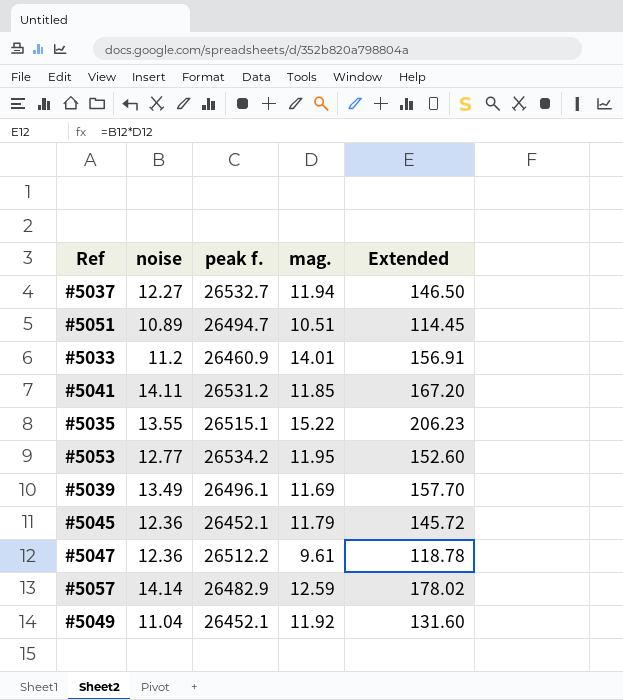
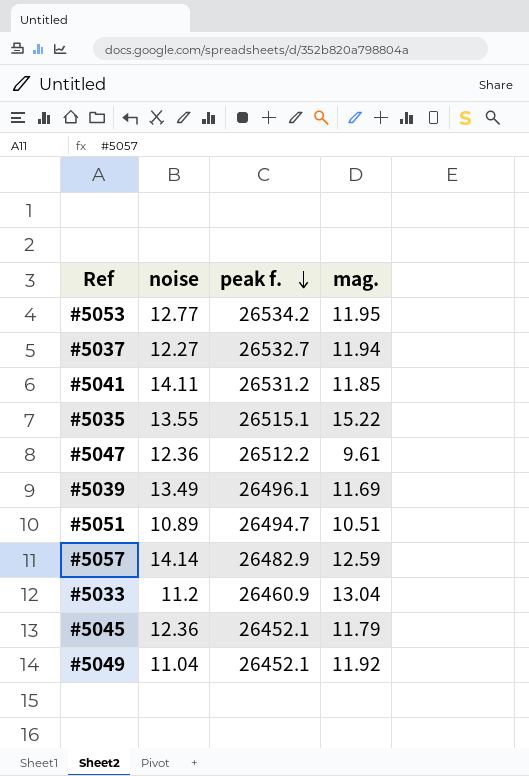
row order: none -> peak f. descending
column Extended | formula: [noise] * [mag.] -> none
#5033 | mag.: 14.01 -> 13.04

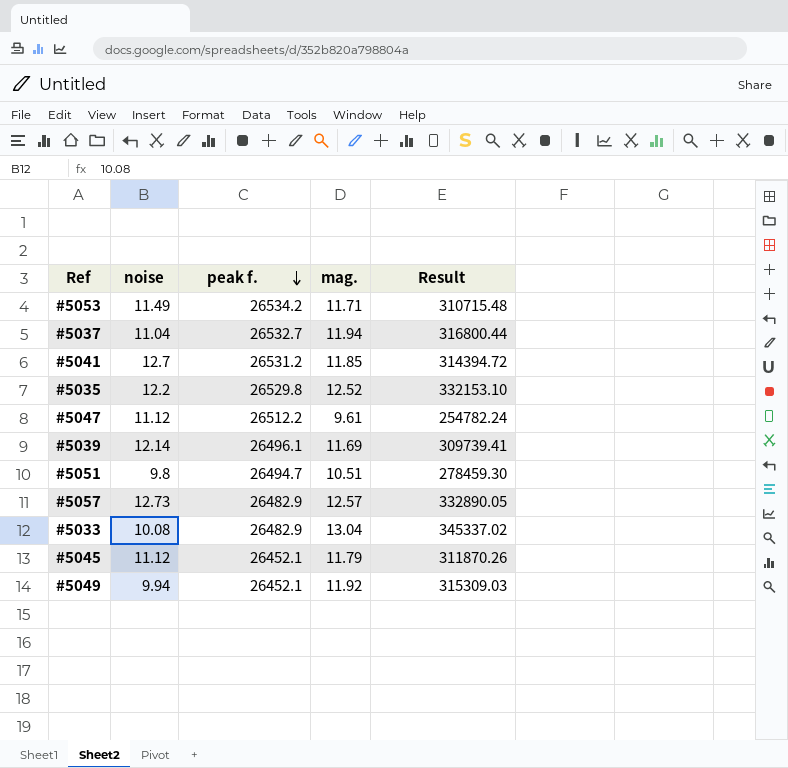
column Result | formula: none -> [peak f.] * [mag.]
#5053 | noise: 12.77 -> 11.49
#5053 | mag.: 11.95 -> 11.71
#5037 | noise: 12.27 -> 11.04
#5041 | noise: 14.11 -> 12.7
#5035 | noise: 13.55 -> 12.2
#5035 | peak f.: 26515.1 -> 26529.8
#5035 | mag.: 15.22 -> 12.52
#5047 | noise: 12.36 -> 11.12
#5039 | noise: 13.49 -> 12.14
#5051 | noise: 10.89 -> 9.8
#5057 | noise: 14.14 -> 12.73
#5057 | mag.: 12.59 -> 12.57
#5033 | noise: 11.2 -> 10.08
#5033 | peak f.: 26460.9 -> 26482.9
#5045 | noise: 12.36 -> 11.12
#5049 | noise: 11.04 -> 9.94

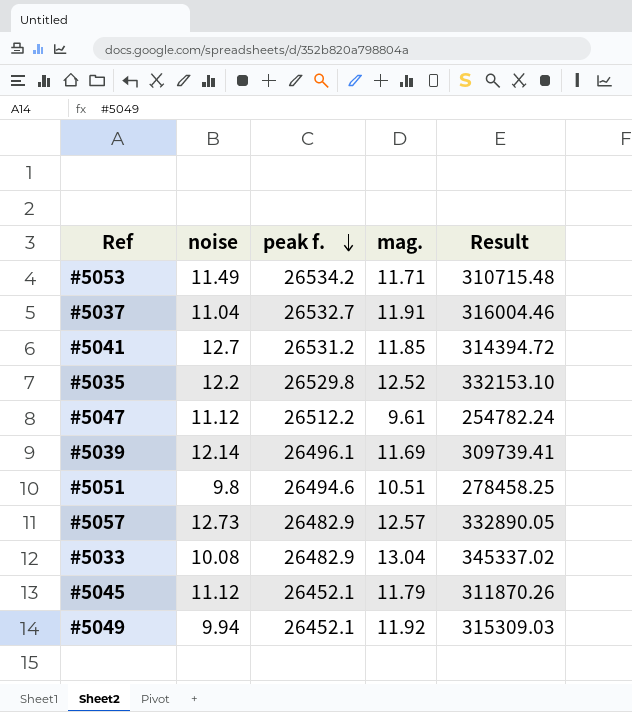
#5037 | mag.: 11.94 -> 11.91
#5037 | Result: 316800.44 -> 316004.46
#5051 | peak f.: 26494.7 -> 26494.6
#5051 | Result: 278459.30 -> 278458.25

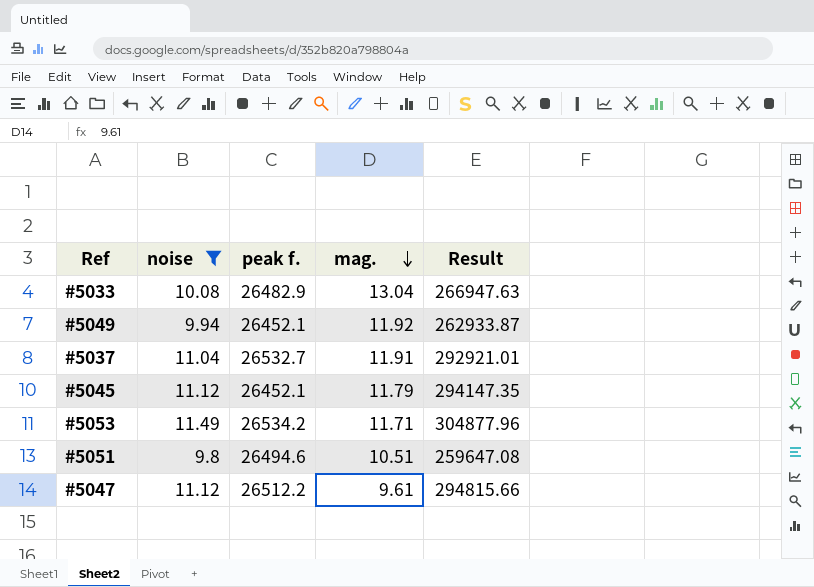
filter: none -> noise <= 11.49
row order: peak f. descending -> mag. descending
column Result | formula: [peak f.] * [mag.] -> [noise] * [peak f.]

